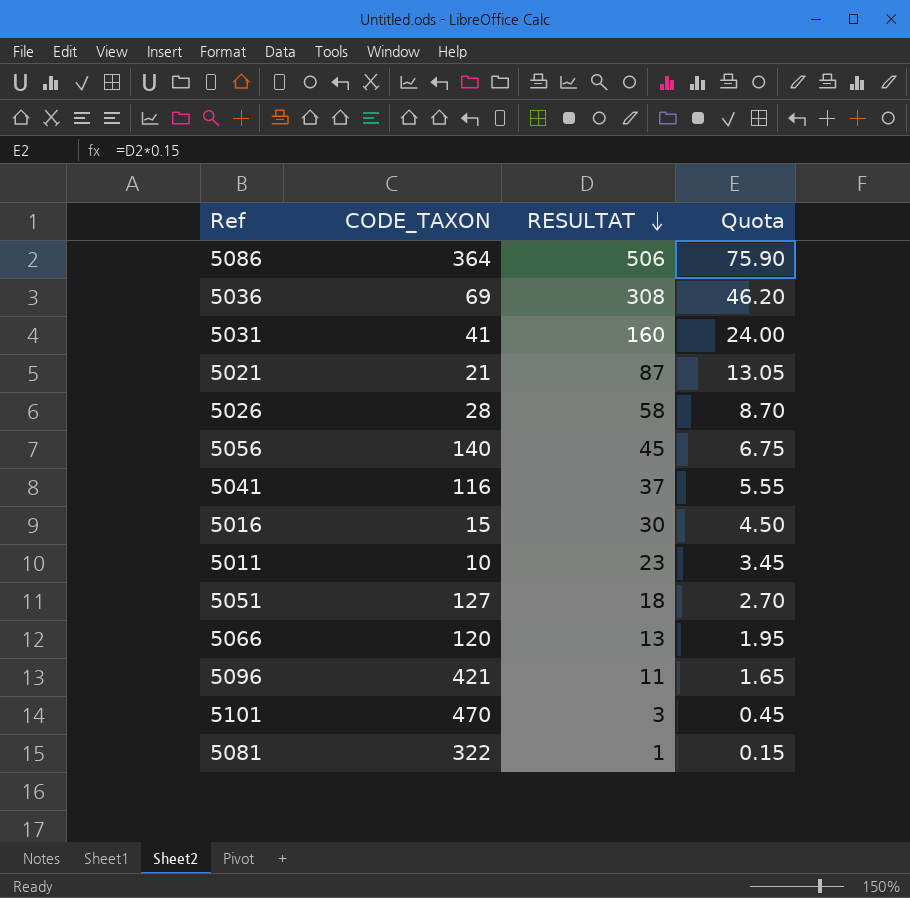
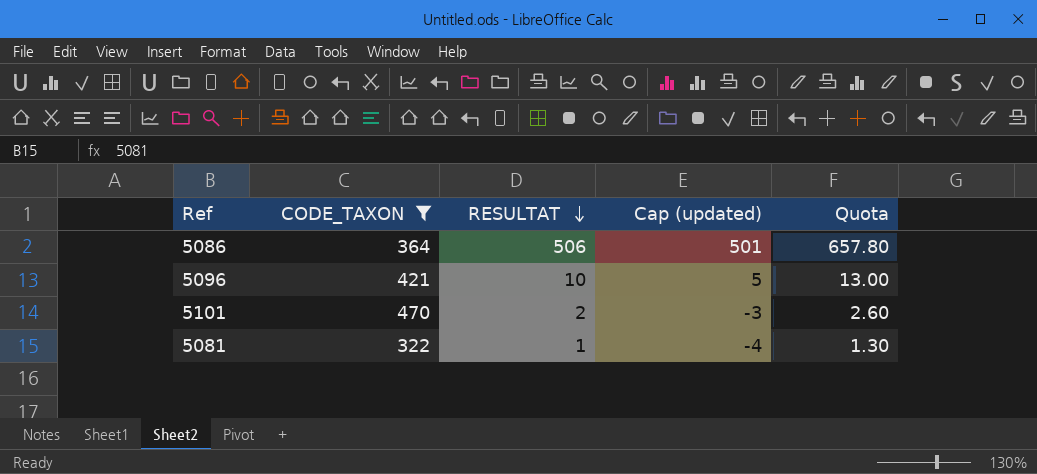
filter: none -> CODE_TAXON >= 322
column Cap (updated) | formula: none -> [RESULTAT] - 5
column Quota | formula: [RESULTAT] * 0.15 -> [RESULTAT] * 1.3
5096 | RESULTAT: 11 -> 10
5101 | RESULTAT: 3 -> 2

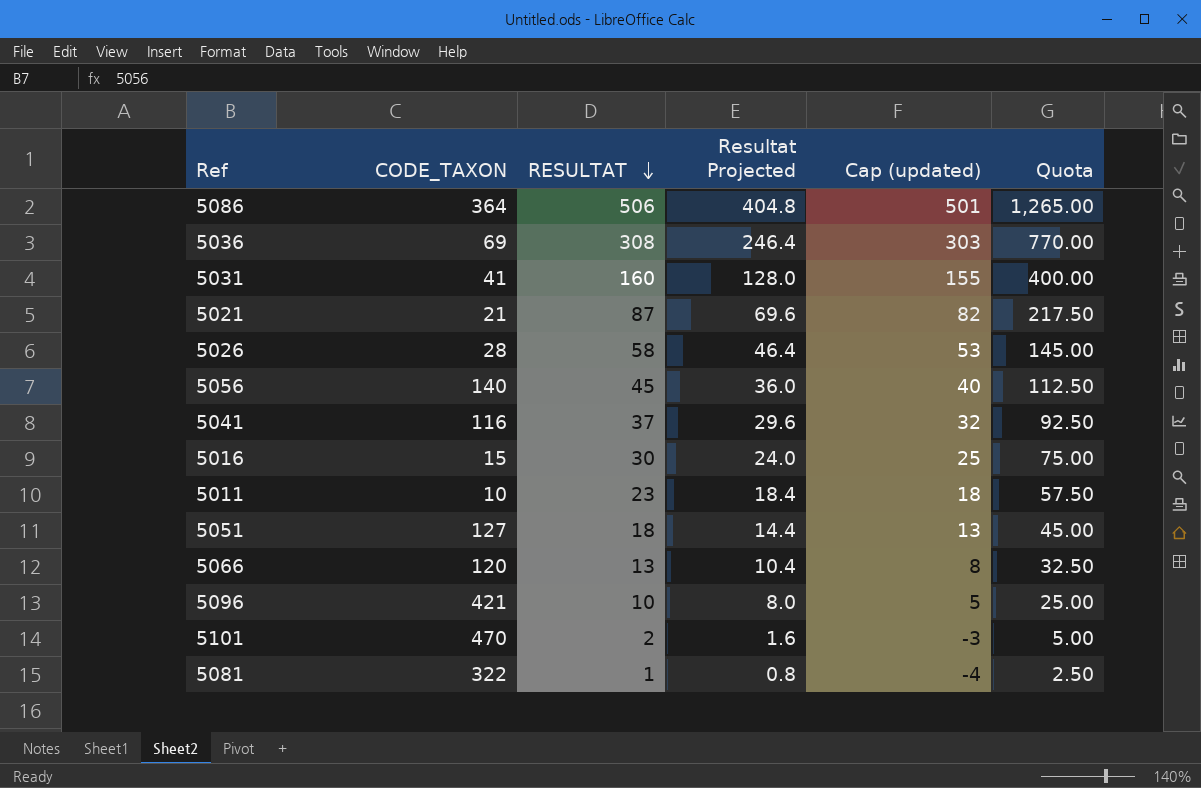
filter: CODE_TAXON >= 322 -> none
column Resultat Projected | formula: none -> [RESULTAT] * 0.8
column Quota | formula: [RESULTAT] * 1.3 -> [RESULTAT] * 2.5

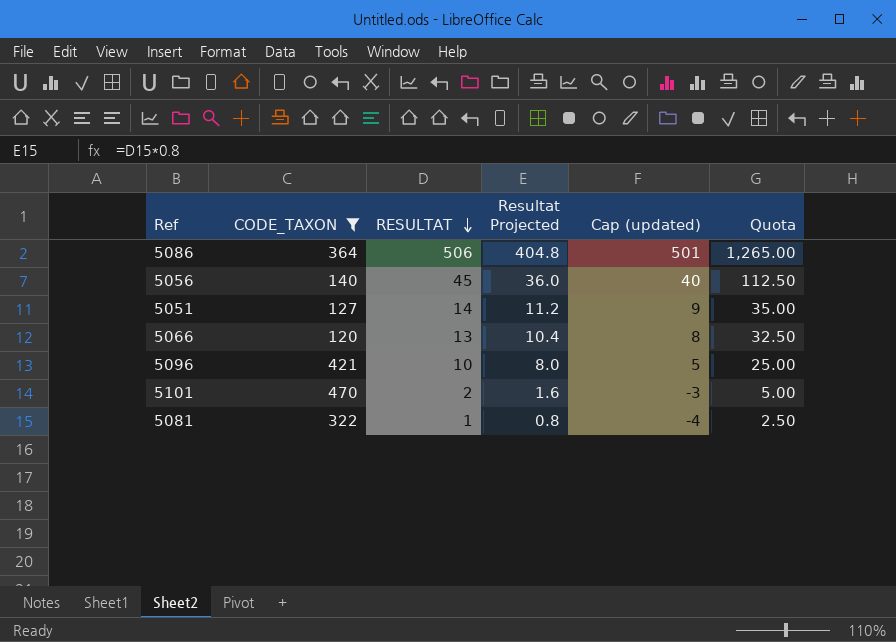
filter: none -> CODE_TAXON >= 120
5051 | RESULTAT: 18 -> 14
5051 | Resultat Projected: 14.4 -> 11.2
5051 | Cap (updated): 13 -> 9
5051 | Quota: 45.00 -> 35.00

